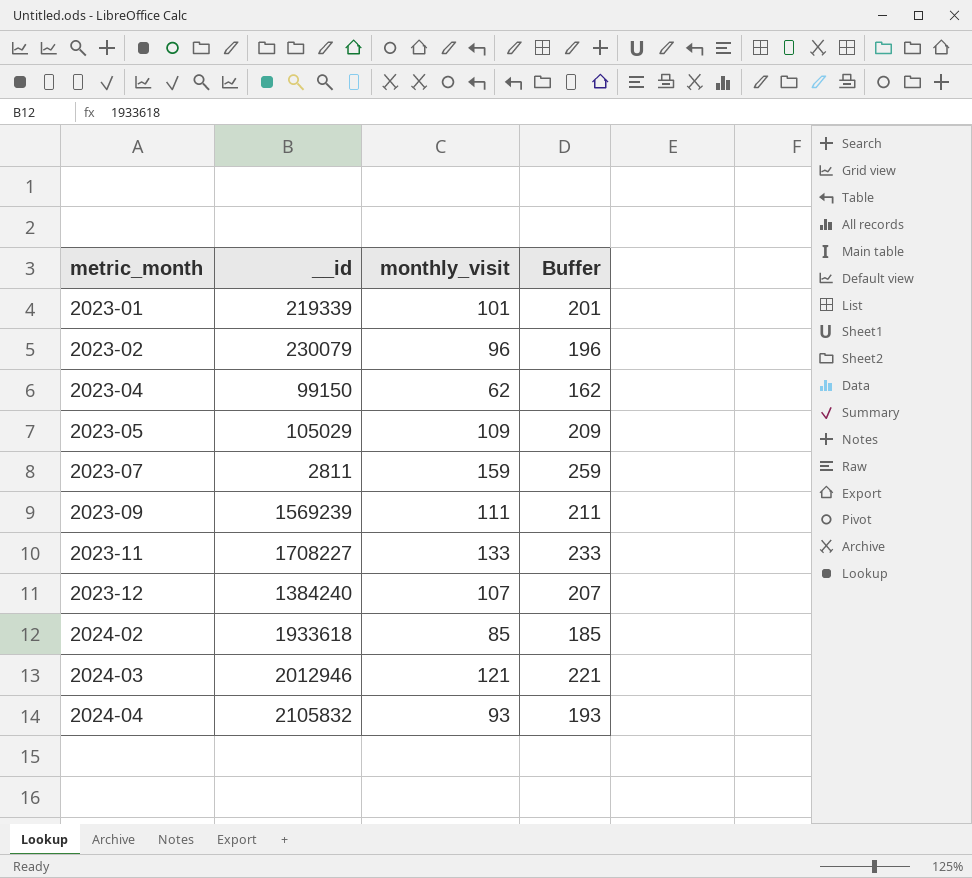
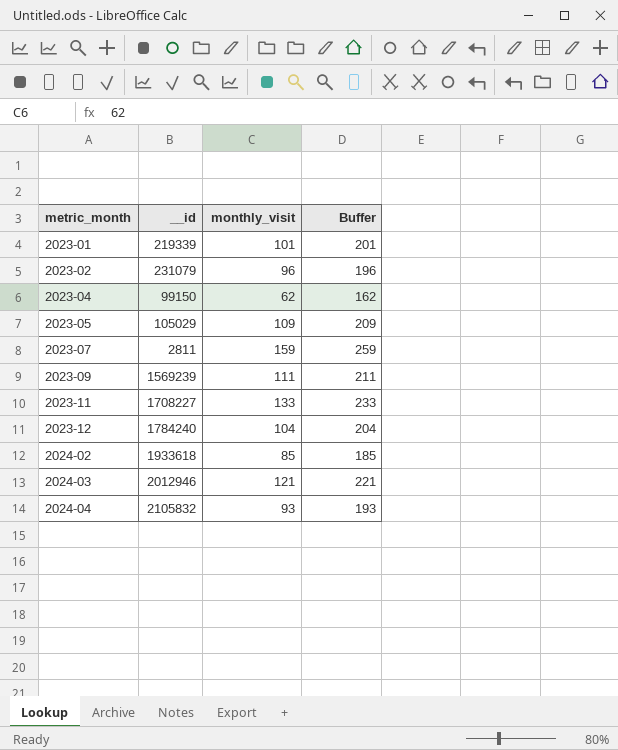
2023-02 | __id: 230079 -> 231079
2023-12 | __id: 1384240 -> 1784240
2023-12 | monthly_visit: 107 -> 104
2023-12 | Buffer: 207 -> 204

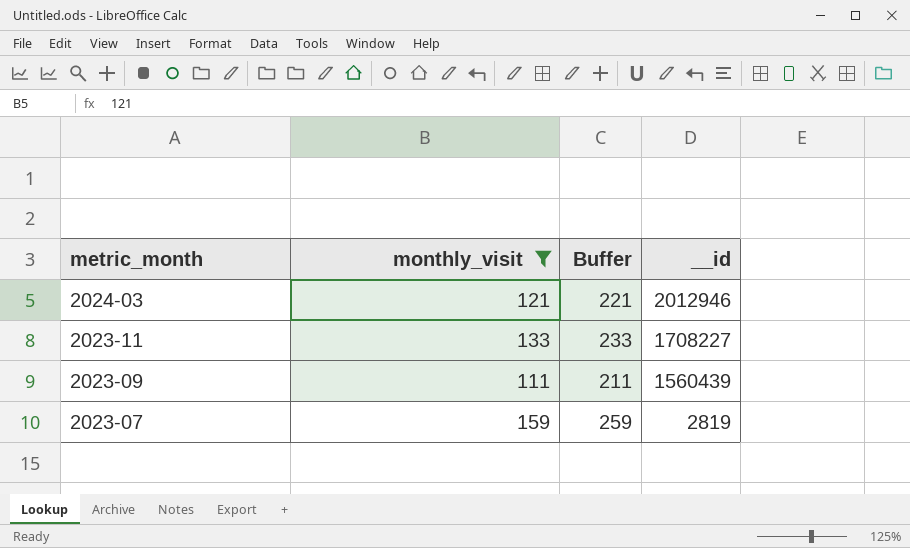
filter: none -> monthly_visit >= 111
row order: metric_month ascending -> metric_month descending
column __id | position: 2 -> 4
2023-09 | __id: 1569239 -> 1560439
2023-07 | __id: 2811 -> 2819

